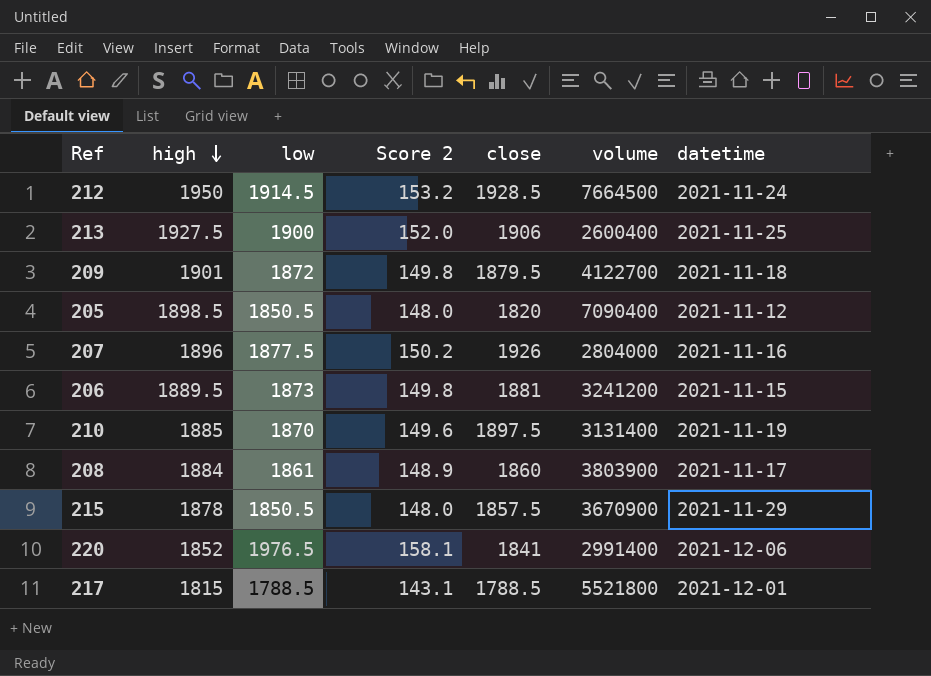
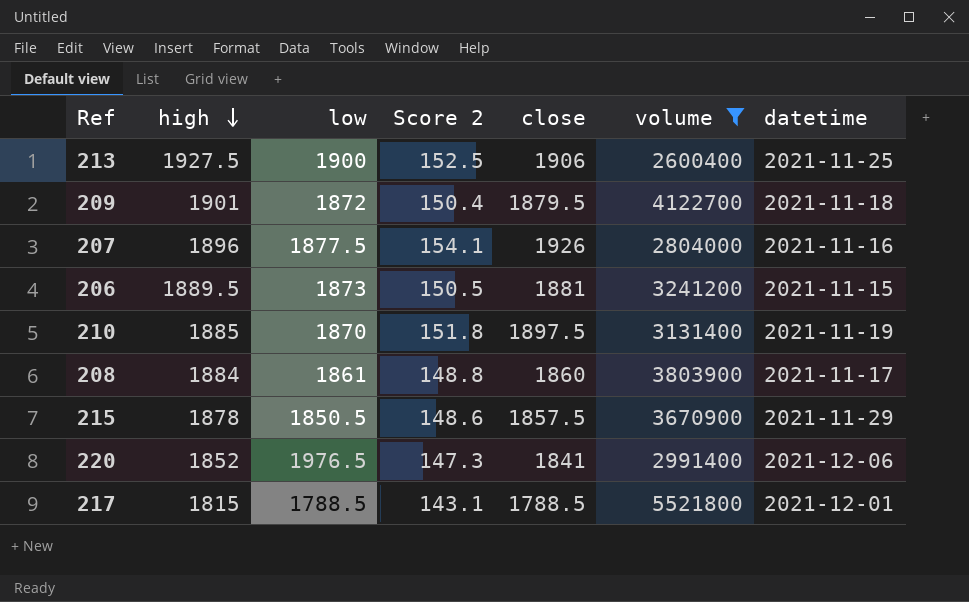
filter: none -> volume <= 5521800
column Score 2 | formula: [low] * 0.08 -> [close] * 0.08

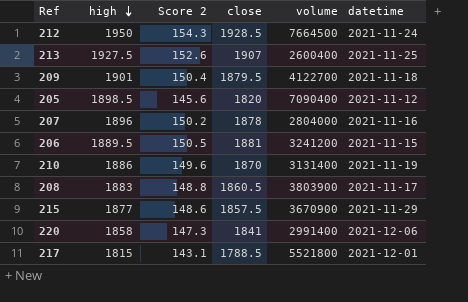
filter: volume <= 5521800 -> none
column low | position: 3 -> none
213 | Score 2: 152.5 -> 152.6
213 | close: 1906 -> 1907
207 | Score 2: 154.1 -> 150.2
207 | close: 1926 -> 1878
210 | high: 1885 -> 1886
210 | Score 2: 151.8 -> 149.6
210 | close: 1897.5 -> 1870
208 | high: 1884 -> 1883
208 | close: 1860 -> 1860.5
215 | high: 1878 -> 1877
220 | high: 1852 -> 1858

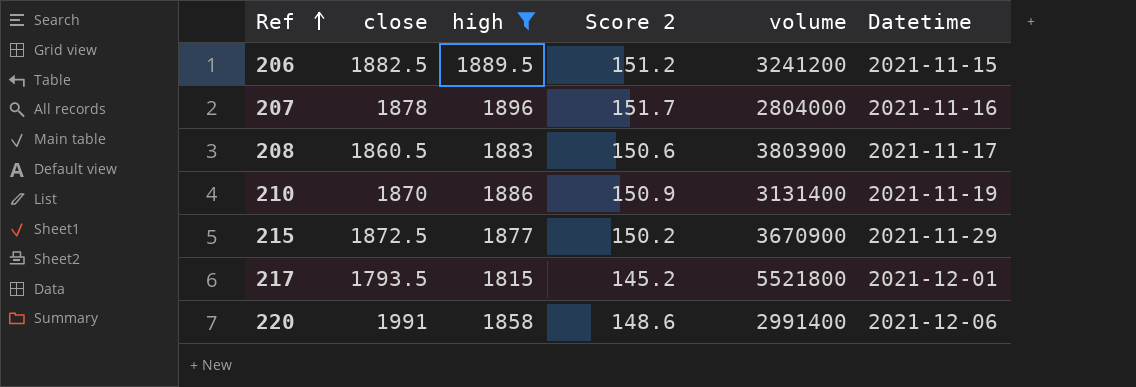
filter: none -> high <= 1896
row order: high descending -> Ref ascending
column close | position: 4 -> 2
column Score 2 | formula: [close] * 0.08 -> [high] * 0.08
column name: datetime -> Datetime
206 | close: 1881 -> 1882.5
215 | close: 1857.5 -> 1872.5
217 | close: 1788.5 -> 1793.5
220 | close: 1841 -> 1991

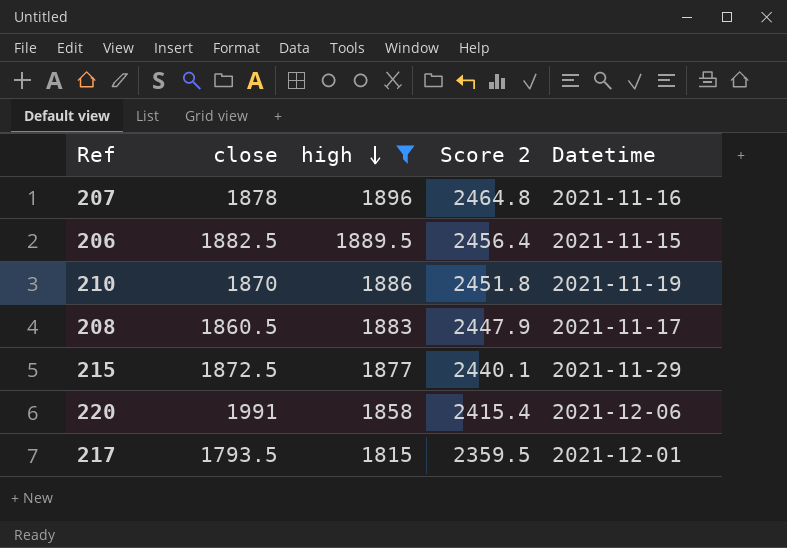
row order: Ref ascending -> high descending
column volume | position: 5 -> none
column Score 2 | formula: [high] * 0.08 -> [high] * 1.3

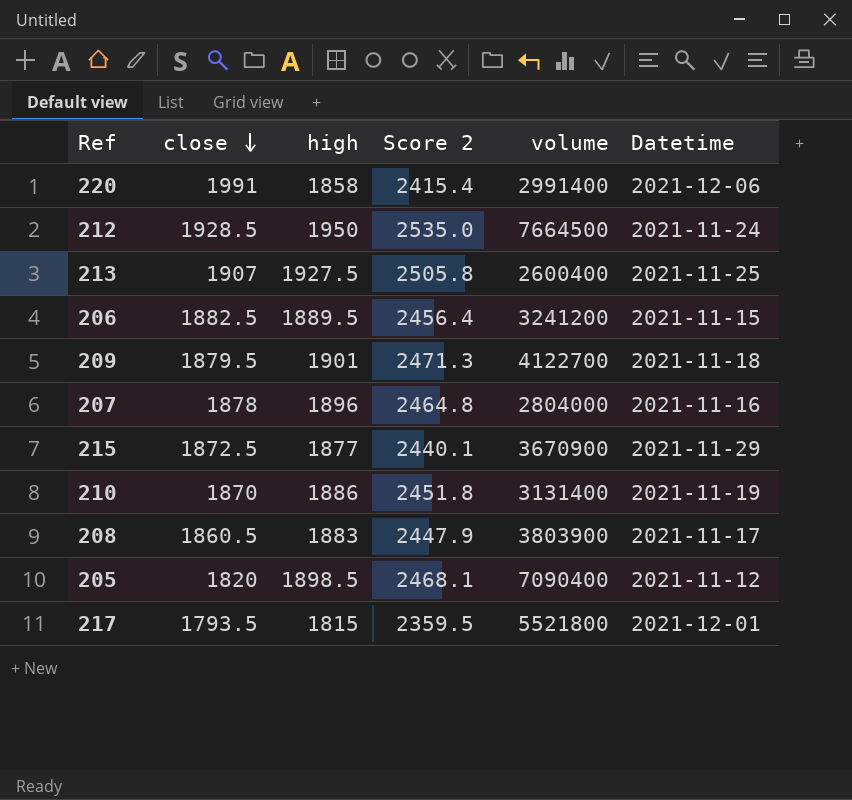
filter: high <= 1896 -> none
row order: high descending -> close descending
column volume | position: none -> 5

